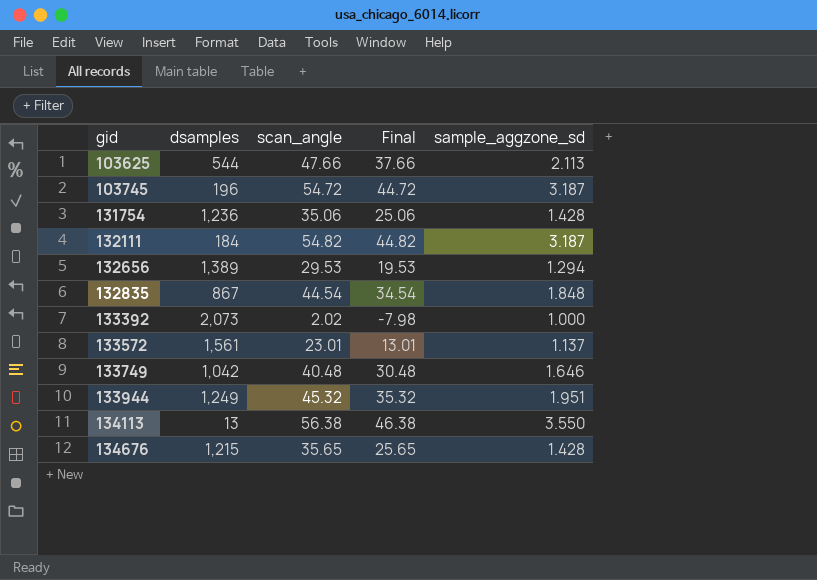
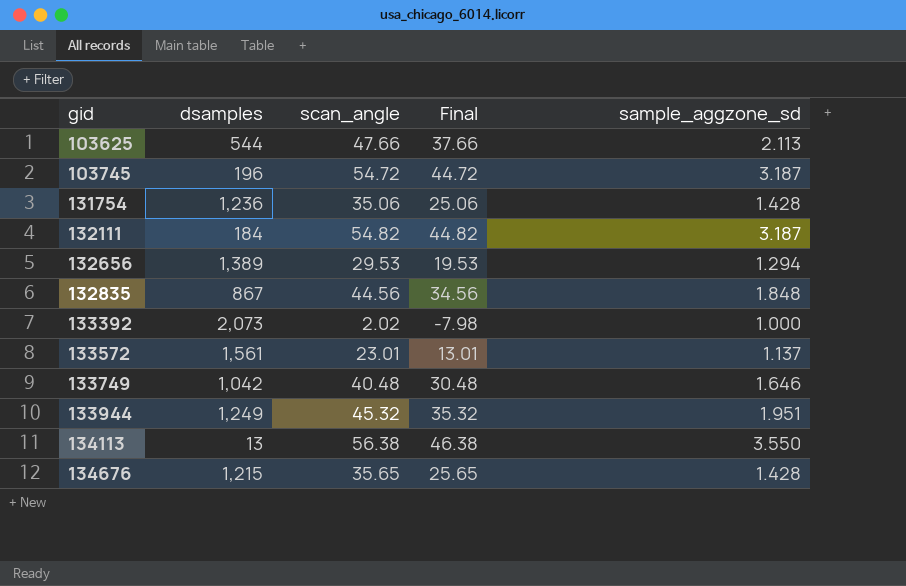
132835 | scan_angle: 44.54 -> 44.56
132835 | Final: 34.54 -> 34.56

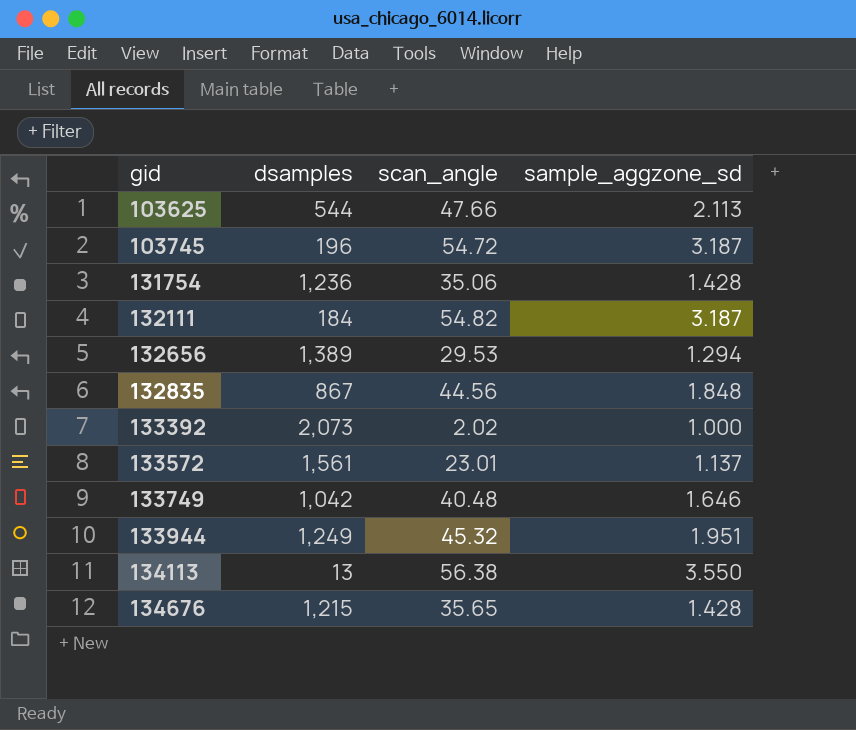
column Final | formula: [scan_angle] - 10 -> none

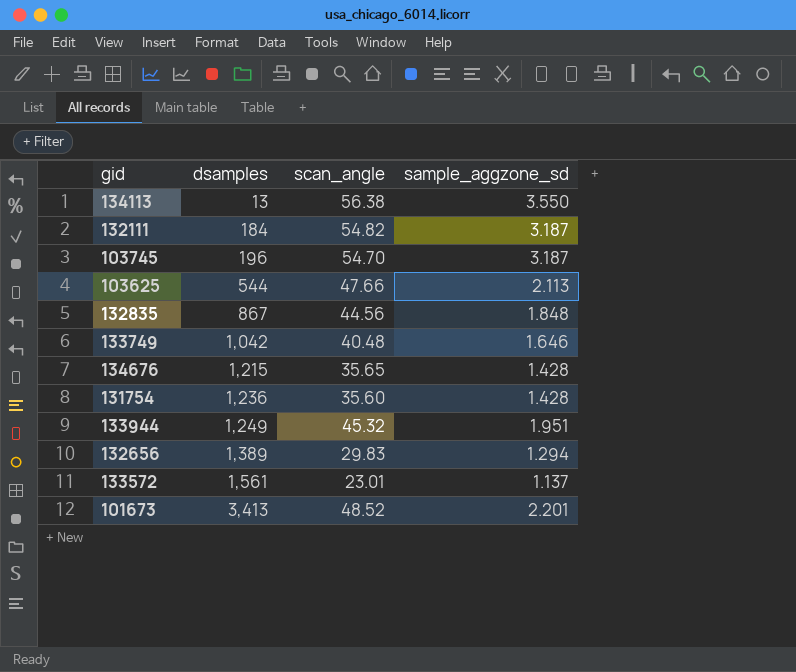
row order: gid ascending -> dsamples ascending
row 133392: 2,073 | 2.02 | 1.000 -> none
103745 | scan_angle: 54.72 -> 54.70
131754 | scan_angle: 35.06 -> 35.60
132656 | scan_angle: 29.53 -> 29.83
row 101673: none -> 3,413 | 48.52 | 2.201

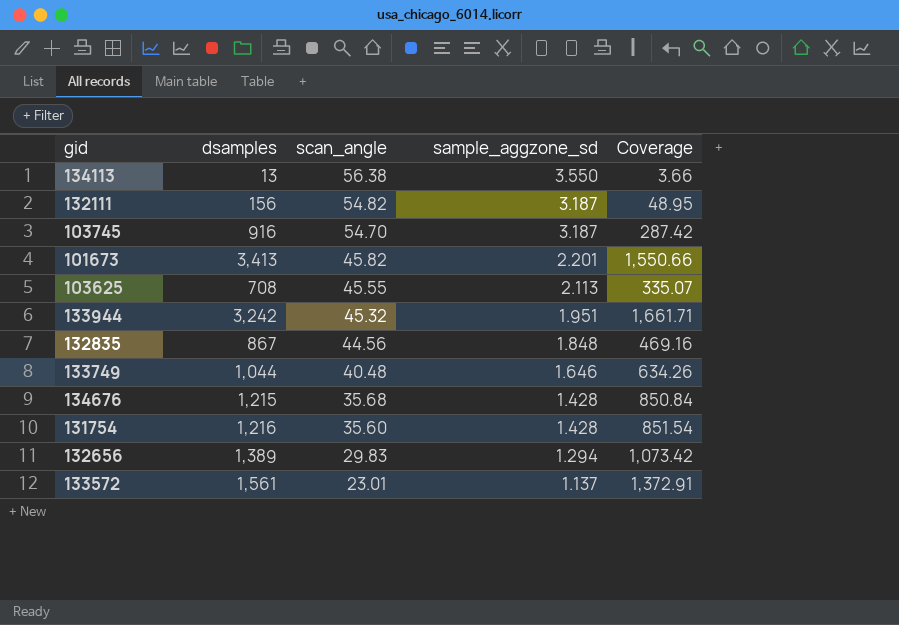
row order: dsamples ascending -> scan_angle descending
column Coverage | formula: none -> [dsamples] / [sample_aggzone_sd]
132111 | dsamples: 184 -> 156
103745 | dsamples: 196 -> 916
101673 | scan_angle: 48.52 -> 45.82
103625 | dsamples: 544 -> 708
103625 | scan_angle: 47.66 -> 45.55
133944 | dsamples: 1,249 -> 3,242
133749 | dsamples: 1,042 -> 1,044
134676 | scan_angle: 35.65 -> 35.68
131754 | dsamples: 1,236 -> 1,216

